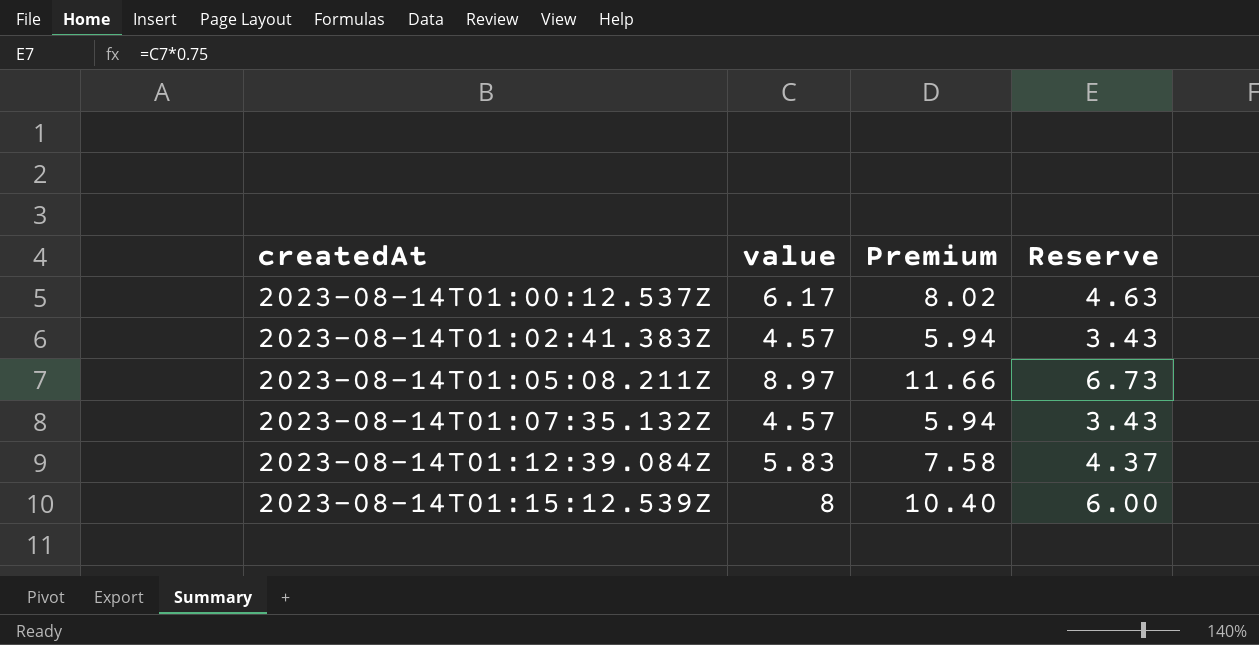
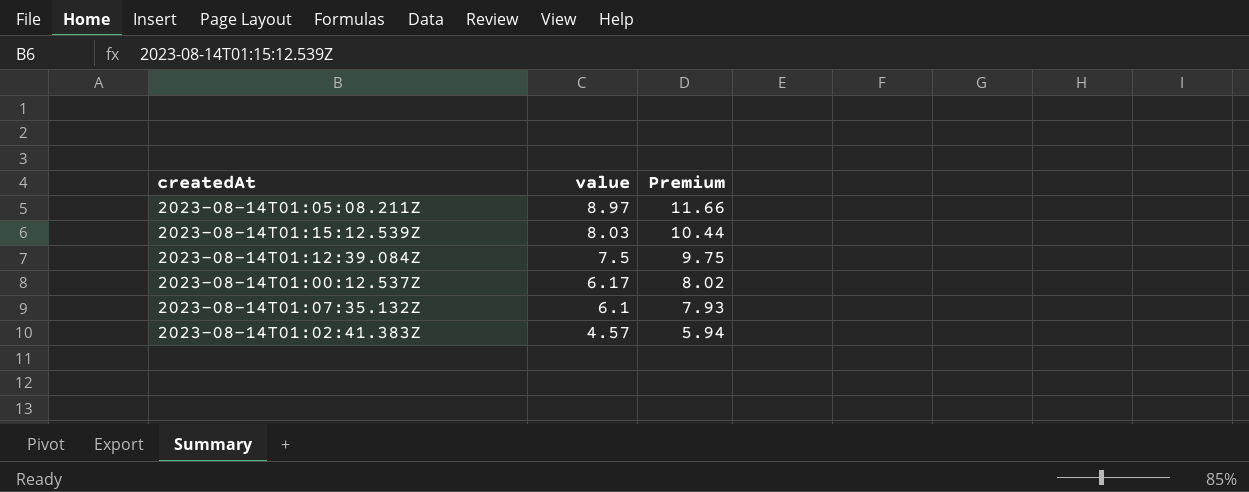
row order: createdAt ascending -> value descending
column Reserve | formula: [value] * 0.75 -> none
2023-08-14T01:15:12.539Z | value: 8 -> 8.03
2023-08-14T01:15:12.539Z | Premium: 10.40 -> 10.44
2023-08-14T01:12:39.084Z | value: 5.83 -> 7.5
2023-08-14T01:12:39.084Z | Premium: 7.58 -> 9.75
2023-08-14T01:07:35.132Z | value: 4.57 -> 6.1
2023-08-14T01:07:35.132Z | Premium: 5.94 -> 7.93

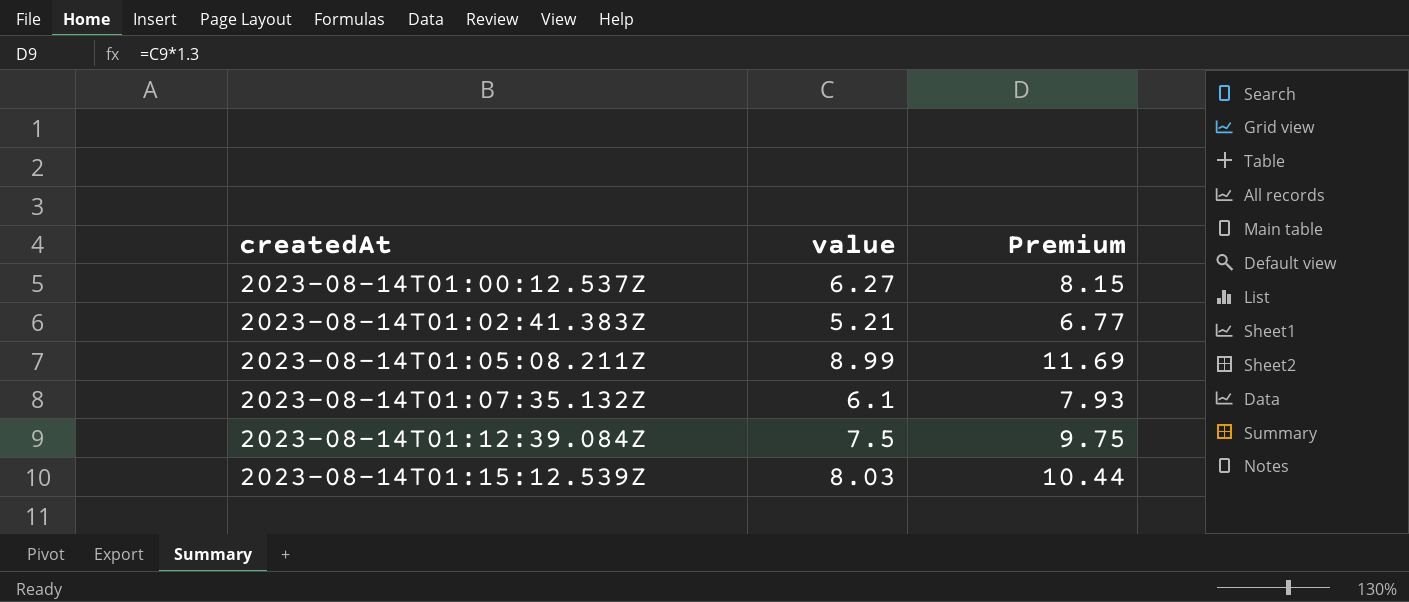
row order: value descending -> createdAt ascending
2023-08-14T01:00:12.537Z | value: 6.17 -> 6.27
2023-08-14T01:00:12.537Z | Premium: 8.02 -> 8.15
2023-08-14T01:02:41.383Z | value: 4.57 -> 5.21
2023-08-14T01:02:41.383Z | Premium: 5.94 -> 6.77
2023-08-14T01:05:08.211Z | value: 8.97 -> 8.99
2023-08-14T01:05:08.211Z | Premium: 11.66 -> 11.69

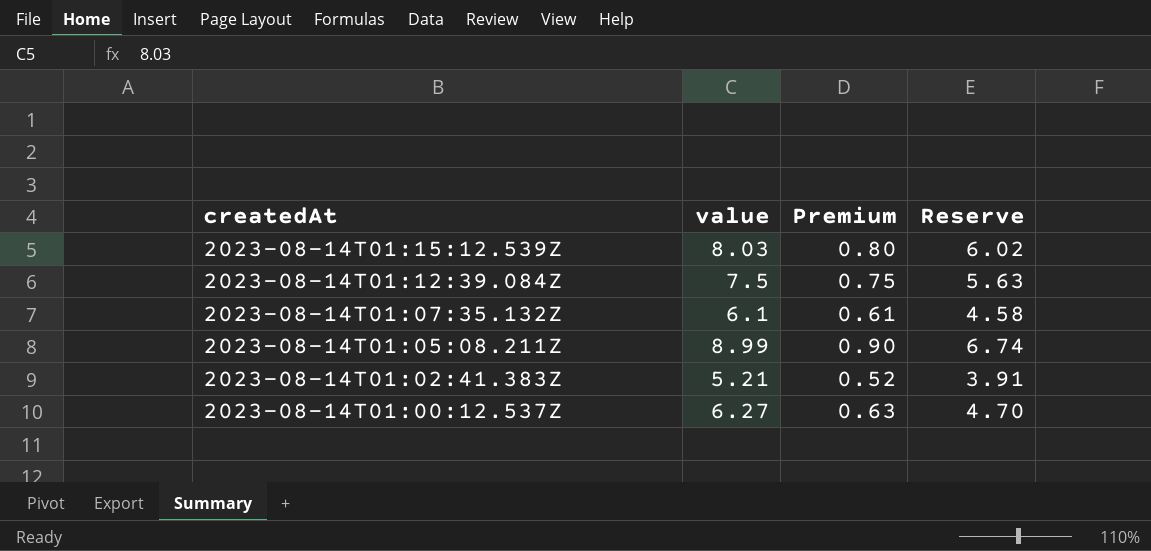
row order: createdAt ascending -> createdAt descending
column Premium | formula: [value] * 1.3 -> [value] * 0.1
column Reserve | formula: none -> [value] * 0.75

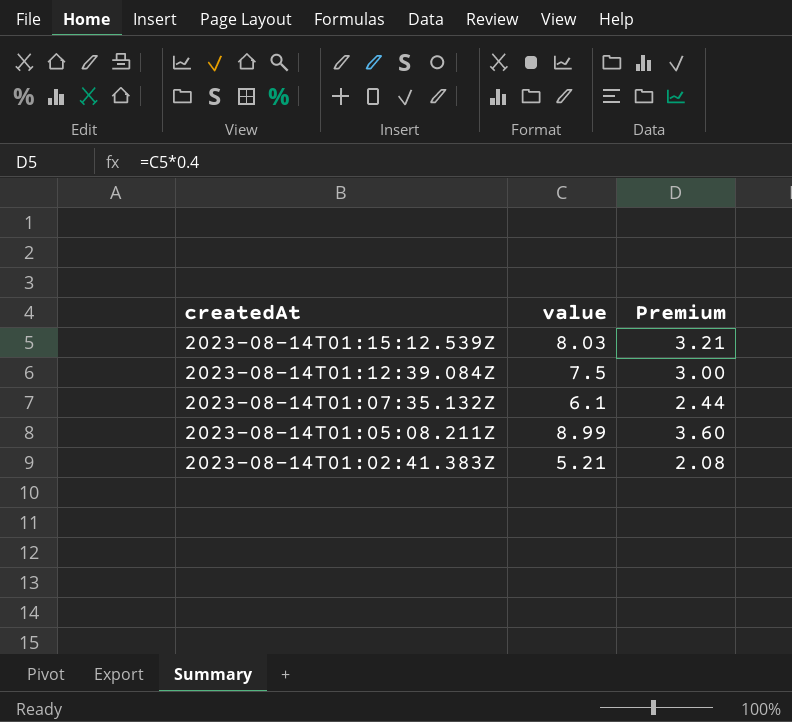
column Reserve | formula: [value] * 0.75 -> none
column Premium | formula: [value] * 0.1 -> [value] * 0.4
row 2023-08-14T01:00:12.537Z: 6.27 | 0.63 | 4.70 -> none

